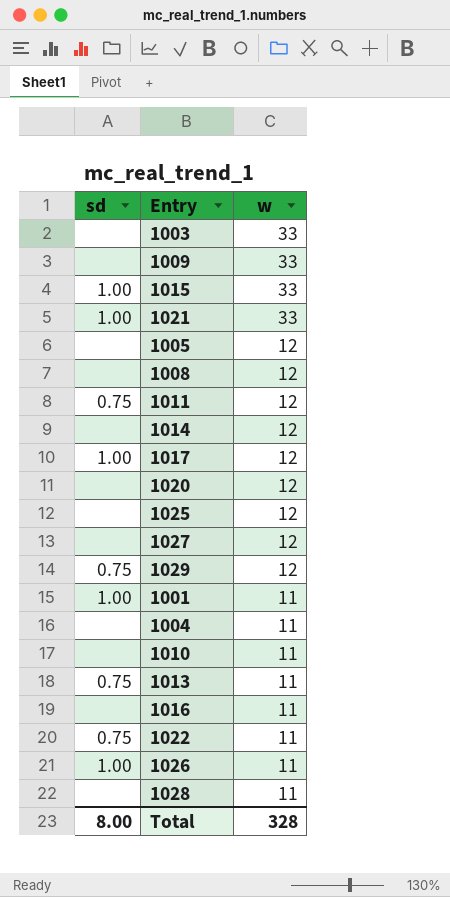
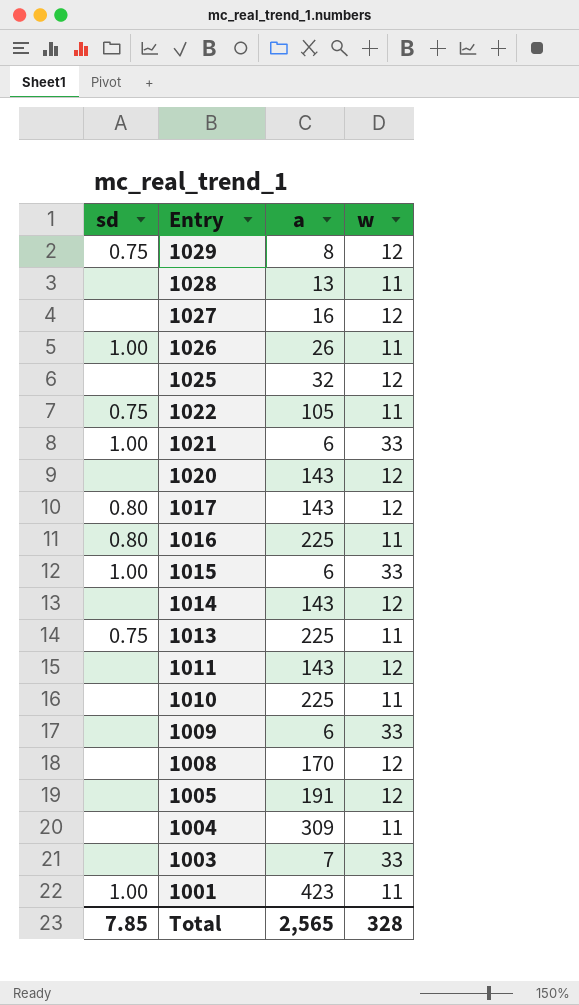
row order: w descending -> Entry descending
column a | position: none -> 3
1017 | sd: 1.00 -> 0.80
1016 | sd: none -> 0.80
1011 | sd: 0.75 -> none
Total | sd: 8.00 -> 7.85

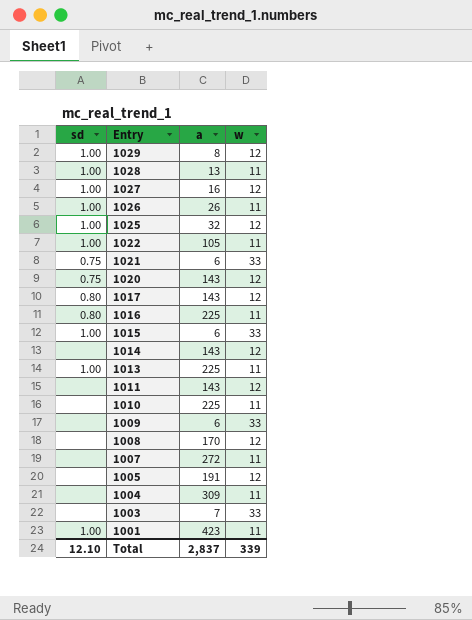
1029 | sd: 0.75 -> 1.00
1028 | sd: none -> 1.00
1027 | sd: none -> 1.00
1025 | sd: none -> 1.00
1022 | sd: 0.75 -> 1.00
1021 | sd: 1.00 -> 0.75
1020 | sd: none -> 0.75
1013 | sd: 0.75 -> 1.00
row 1007: none -> none | 272 | 11
Total | sd: 7.85 -> 12.10
Total | a: 2,565 -> 2,837
Total | w: 328 -> 339

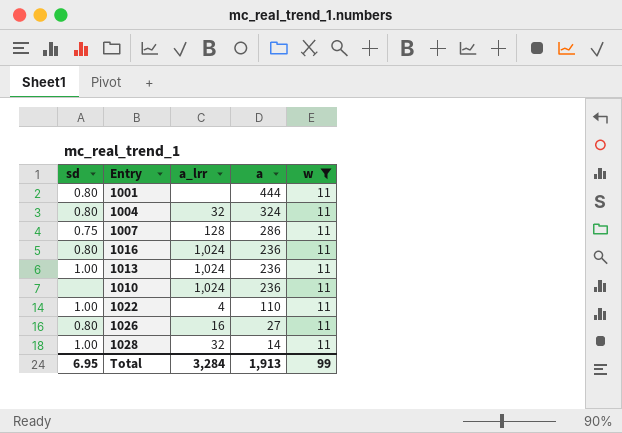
filter: none -> w = 11
row order: Entry descending -> a descending
column a_lrr | position: none -> 3
1001 | sd: 1.00 -> 0.80
1001 | a: 423 -> 444
1004 | sd: none -> 0.80
1004 | a: 309 -> 324
1007 | sd: none -> 0.75
1007 | a: 272 -> 286
1016 | a: 225 -> 236
1013 | a: 225 -> 236
1010 | a: 225 -> 236
1022 | a: 105 -> 110
1026 | sd: 1.00 -> 0.80
1026 | a: 26 -> 27
1028 | a: 13 -> 14
Total | sd: 12.10 -> 6.95
Total | a: 2,837 -> 1,913
Total | w: 339 -> 99

